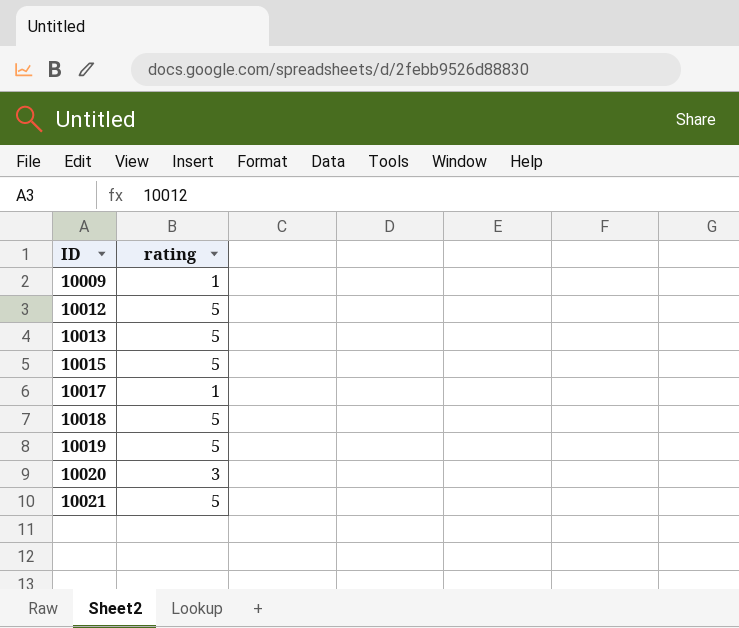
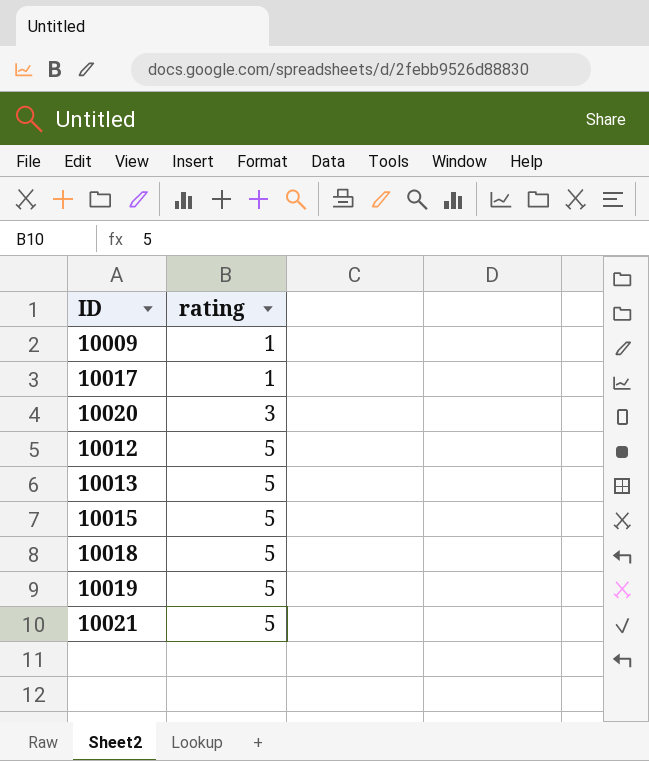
row order: ID ascending -> rating ascending

